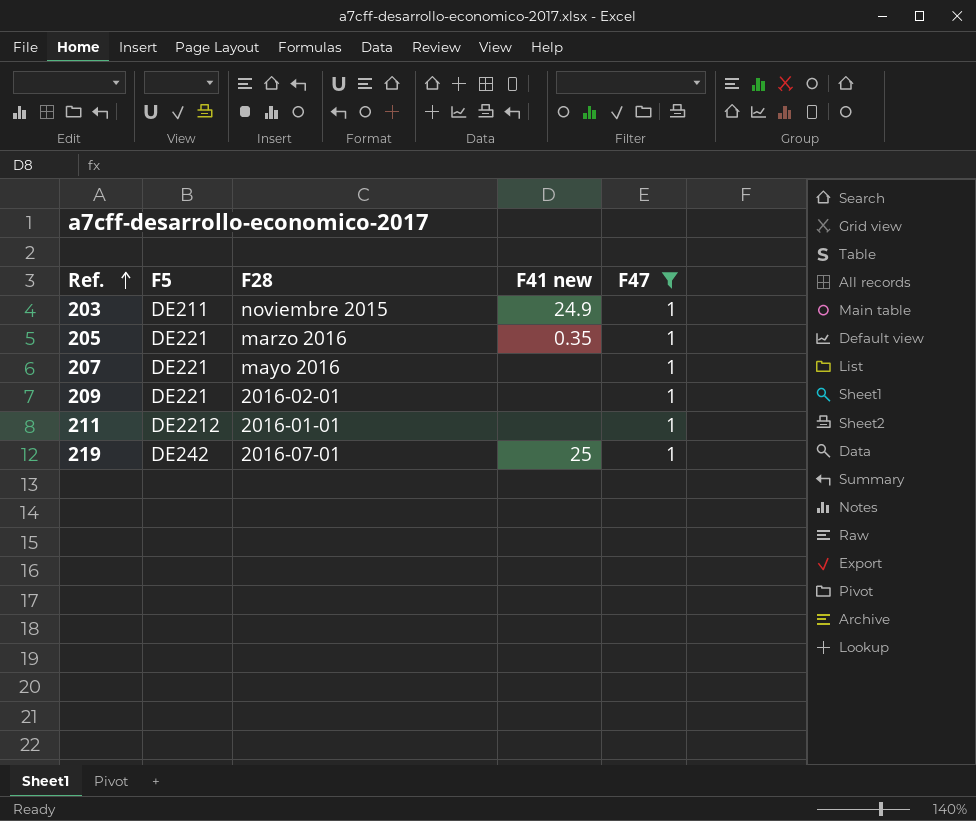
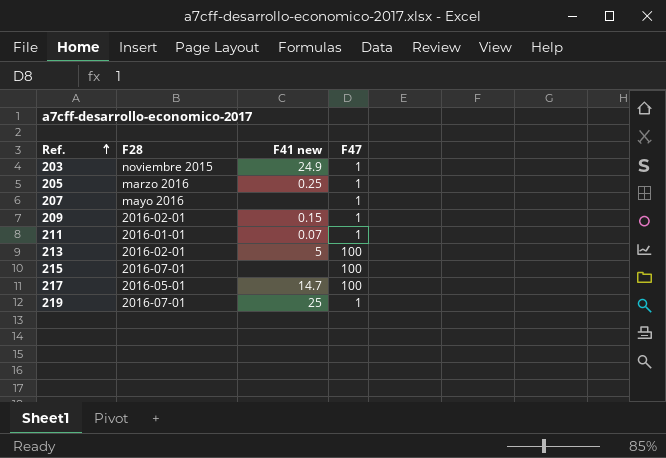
filter: F47 = 1 -> none
column F5 | position: 2 -> none
205 | F41 new: 0.35 -> 0.25
209 | F41 new: none -> 0.15
211 | F41 new: none -> 0.07

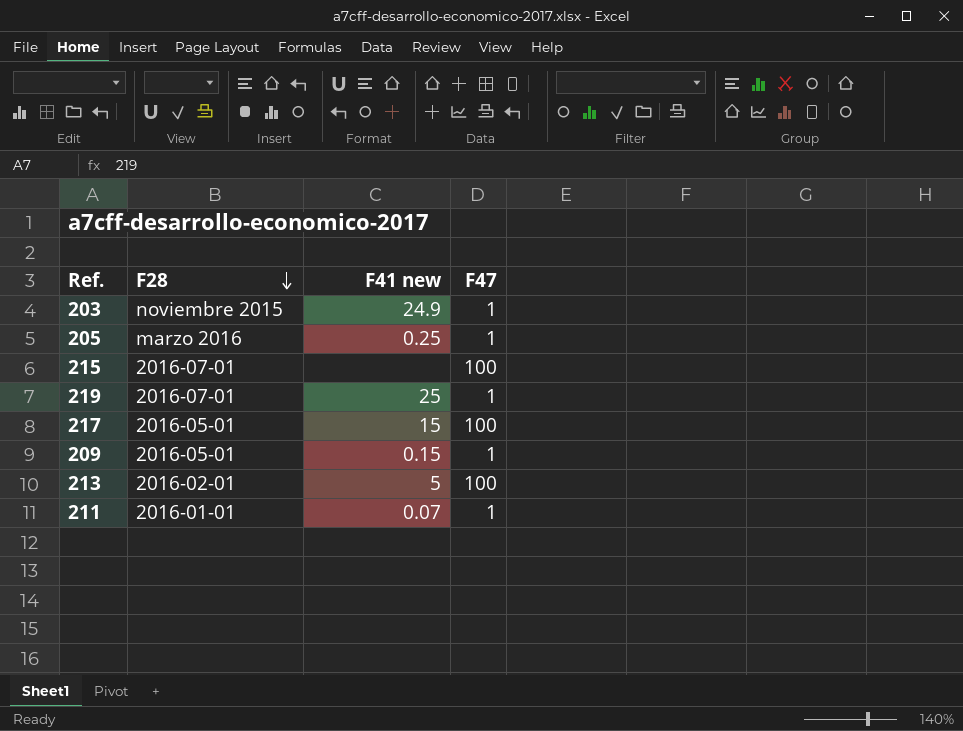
row order: Ref. ascending -> F28 descending
row 207: mayo 2016 | none | 1 -> none
217 | F41 new: 14.7 -> 15
209 | F28: 2016-02-01 -> 2016-05-01

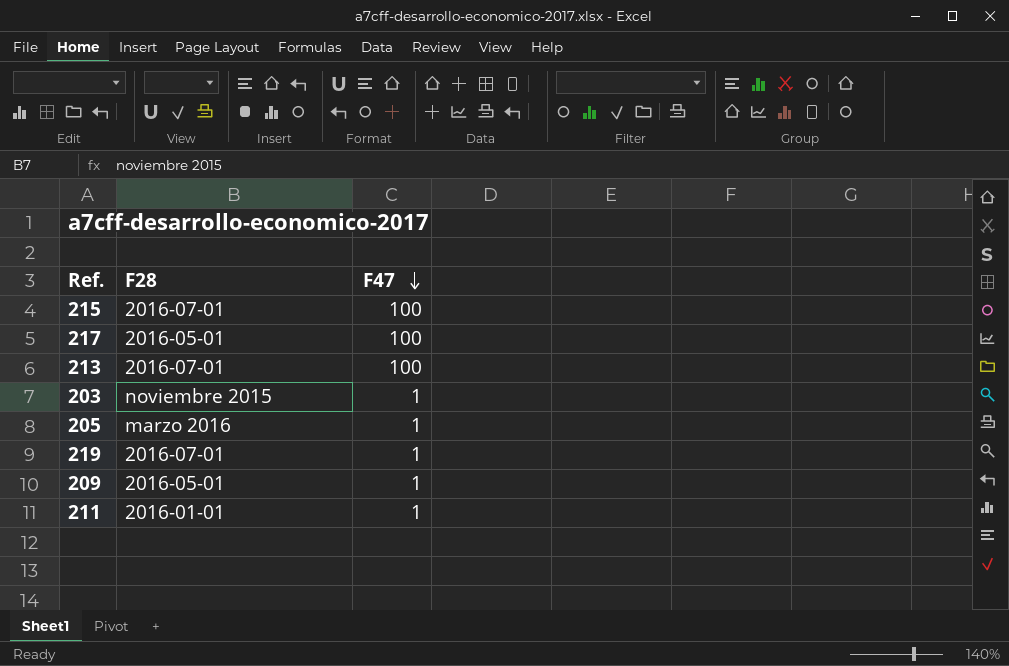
row order: F28 descending -> F47 descending
column F41 new | position: 3 -> none
213 | F28: 2016-02-01 -> 2016-07-01

